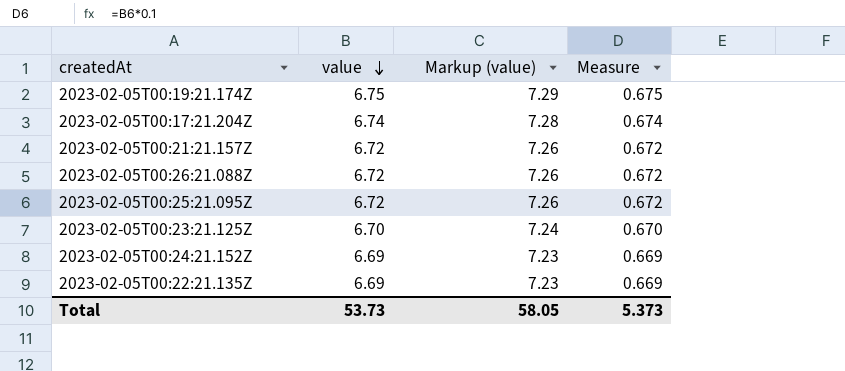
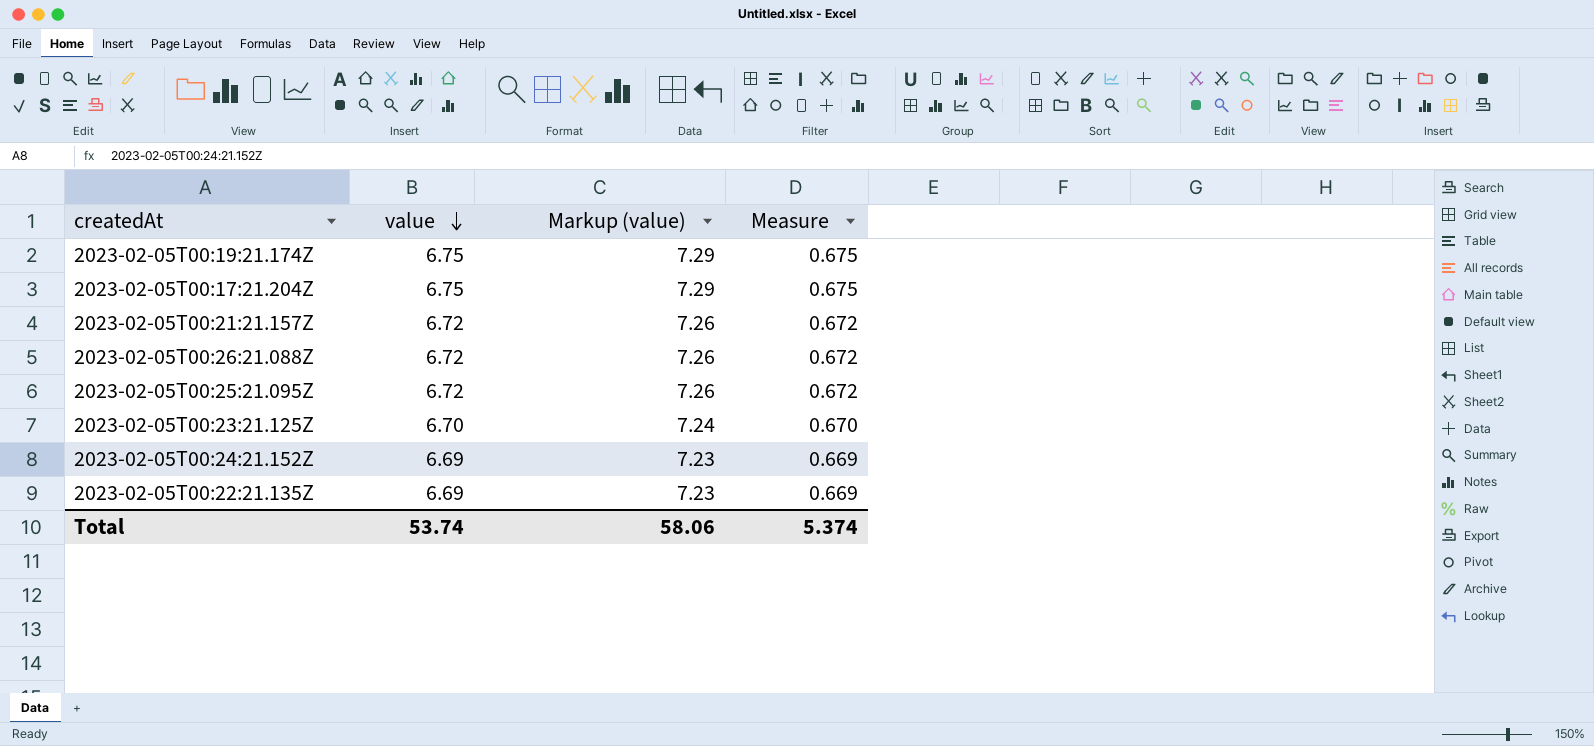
2023-02-05T00:17:21.204Z | value: 6.74 -> 6.75
2023-02-05T00:17:21.204Z | Markup (value): 7.28 -> 7.29
2023-02-05T00:17:21.204Z | Measure: 0.674 -> 0.675
Total | value: 53.73 -> 53.74
Total | Markup (value): 58.05 -> 58.06
Total | Measure: 5.373 -> 5.374

